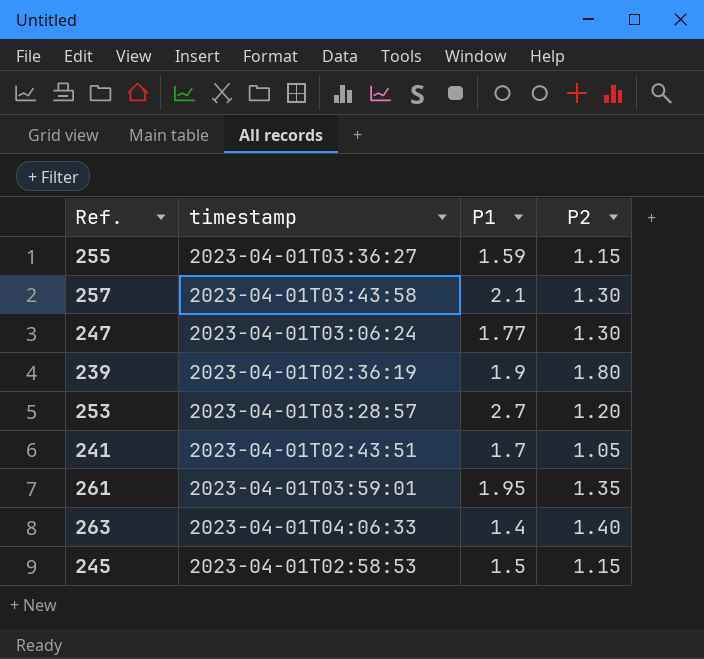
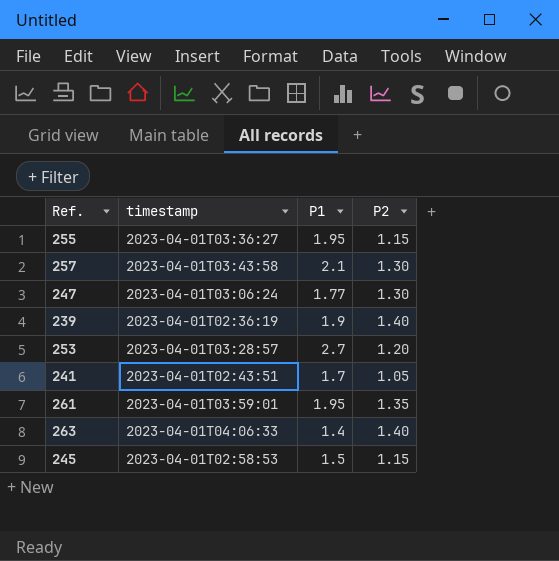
255 | P1: 1.59 -> 1.95
239 | P2: 1.80 -> 1.40

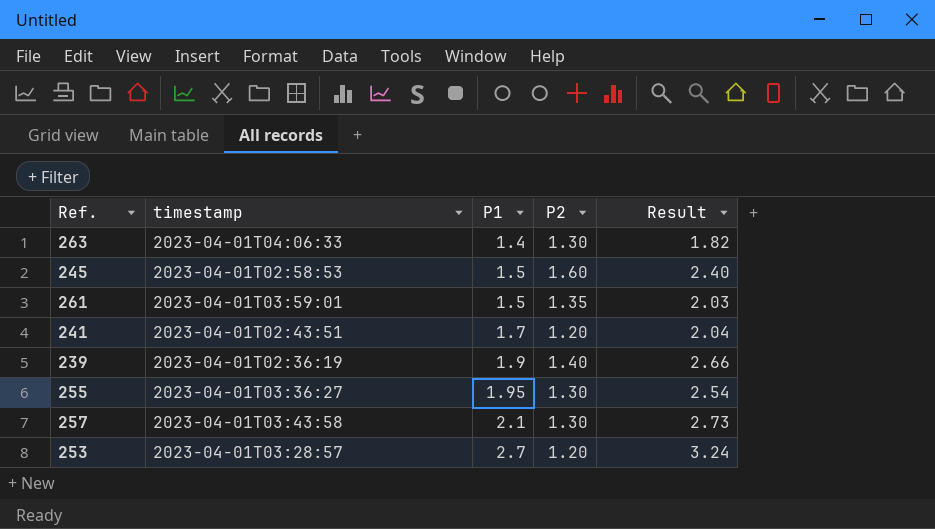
row order: none -> P1 ascending
column Result | formula: none -> [P1] * [P2]
row 247: 2023-04-01T03:06:24 | 1.77 | 1.30 -> none
263 | P2: 1.40 -> 1.30
245 | P2: 1.15 -> 1.60
261 | P1: 1.95 -> 1.5
241 | P2: 1.05 -> 1.20
255 | P2: 1.15 -> 1.30

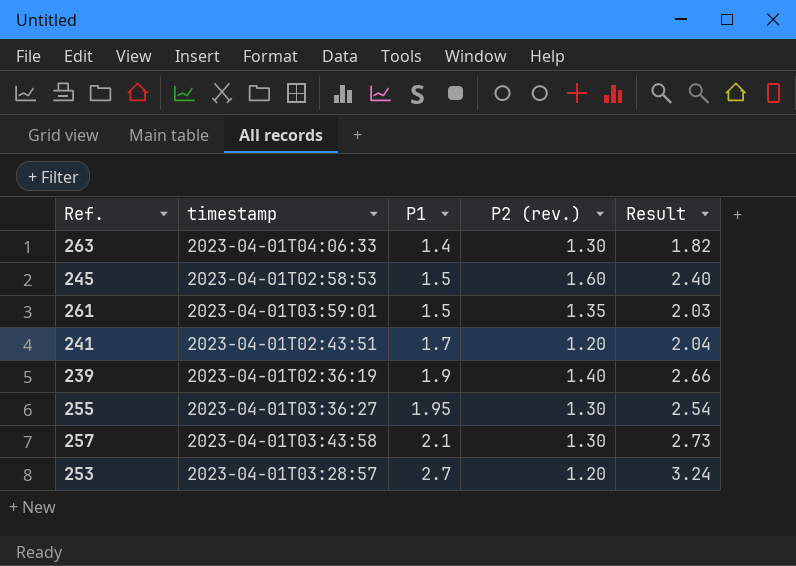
column name: P2 -> P2 (rev.)

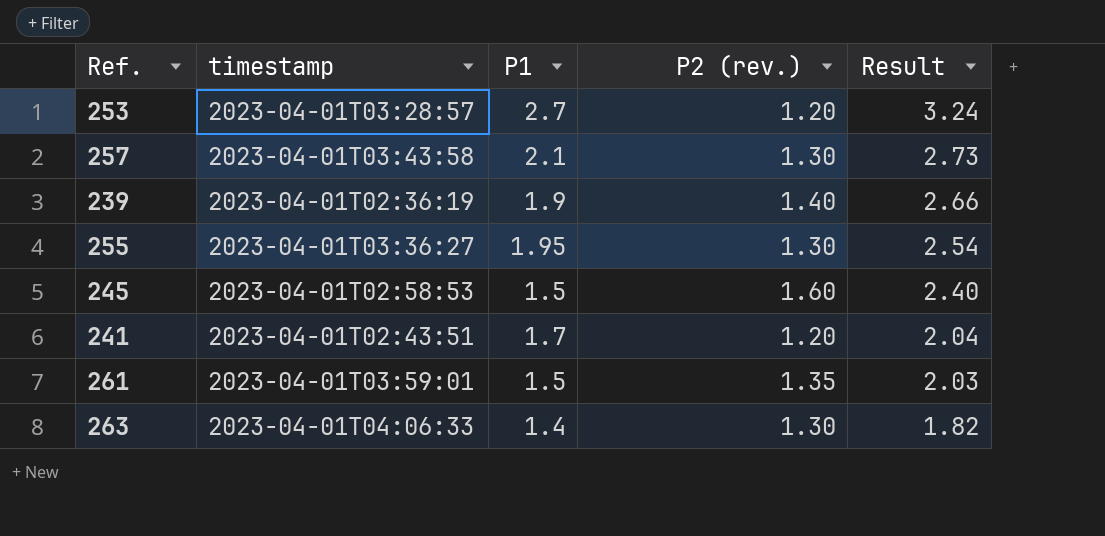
row order: P1 ascending -> Result descending

